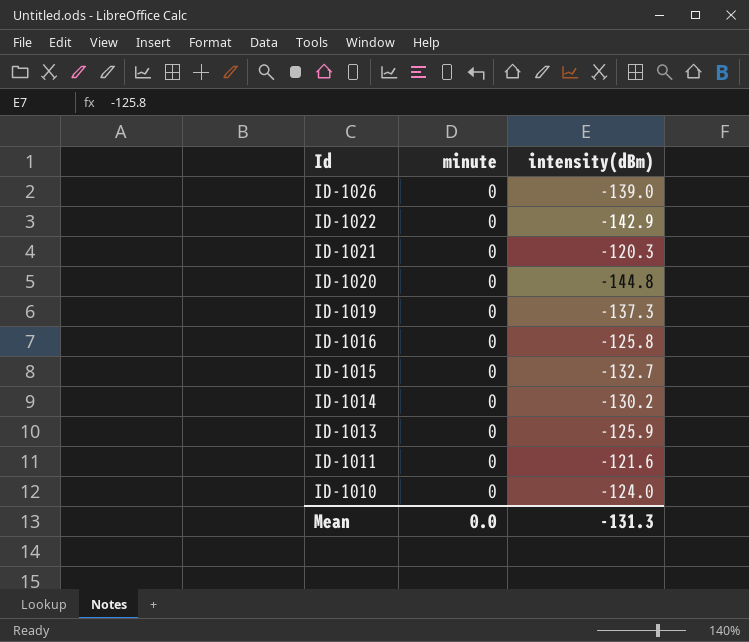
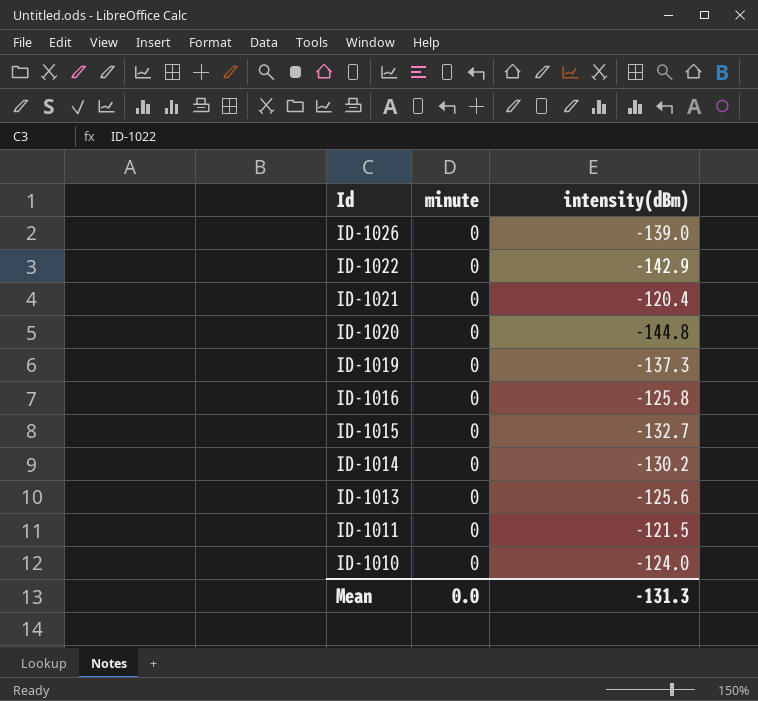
ID-1021 | intensity(dBm): -120.3 -> -120.4
ID-1013 | intensity(dBm): -125.9 -> -125.6
ID-1011 | intensity(dBm): -121.6 -> -121.5

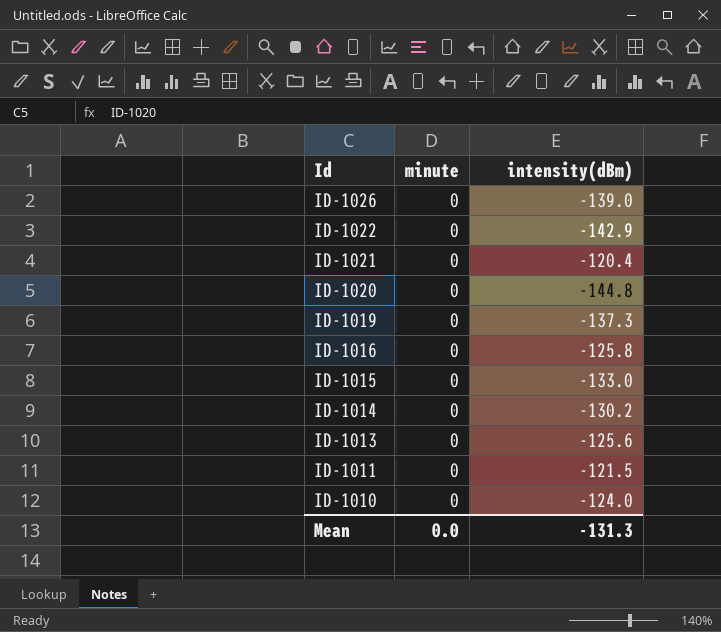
ID-1015 | intensity(dBm): -132.7 -> -133.0

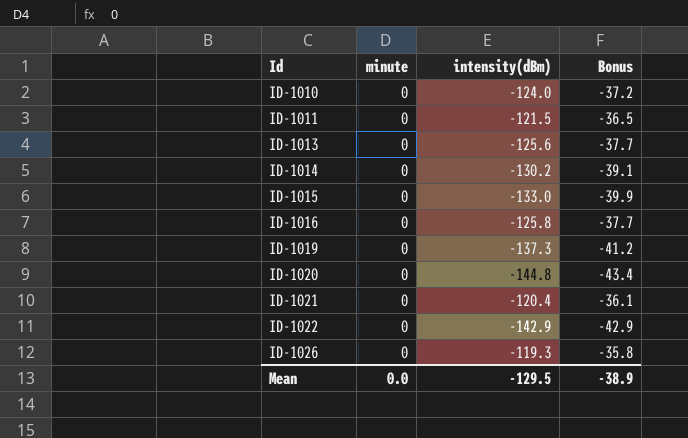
row order: Id descending -> Id ascending
column Bonus | formula: none -> [intensity(dBm)] * 0.3
ID-1026 | intensity(dBm): -139.0 -> -119.3
Mean | intensity(dBm): -131.3 -> -129.5

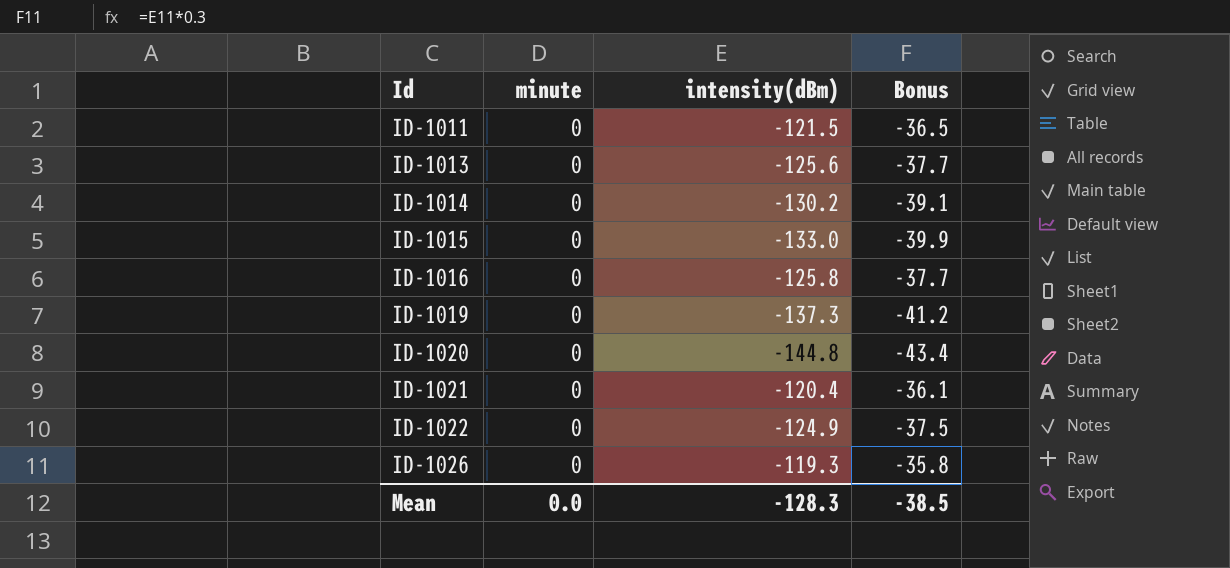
row ID-1010: 0 | -124.0 | -37.2 -> none
ID-1022 | intensity(dBm): -142.9 -> -124.9
ID-1022 | Bonus: -42.9 -> -37.5
Mean | intensity(dBm): -129.5 -> -128.3
Mean | Bonus: -38.9 -> -38.5

